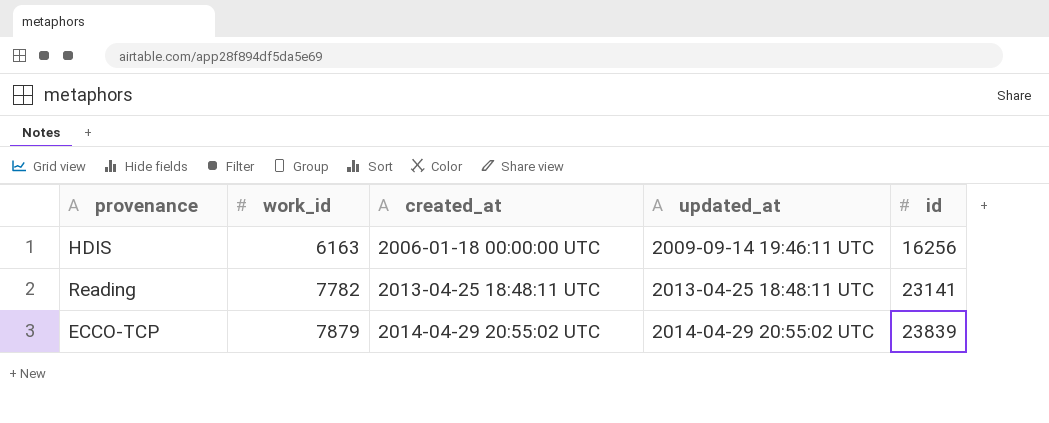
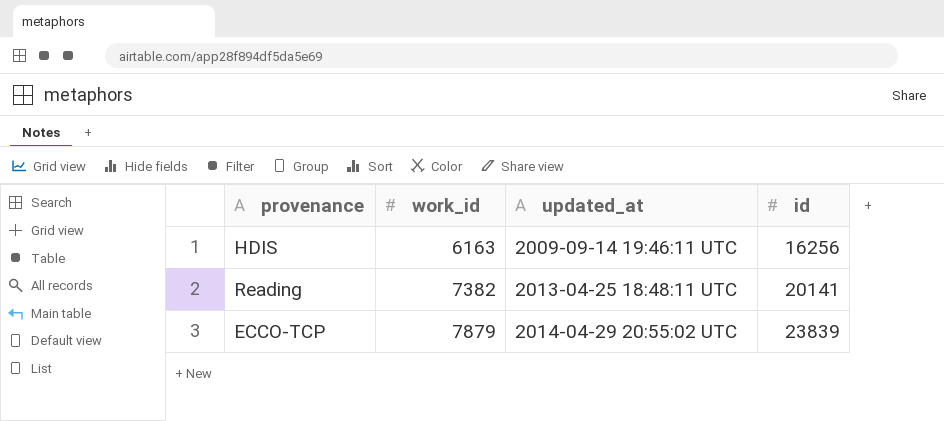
column created_at | position: 3 -> none
Reading | work_id: 7782 -> 7382
Reading | id: 23141 -> 20141

